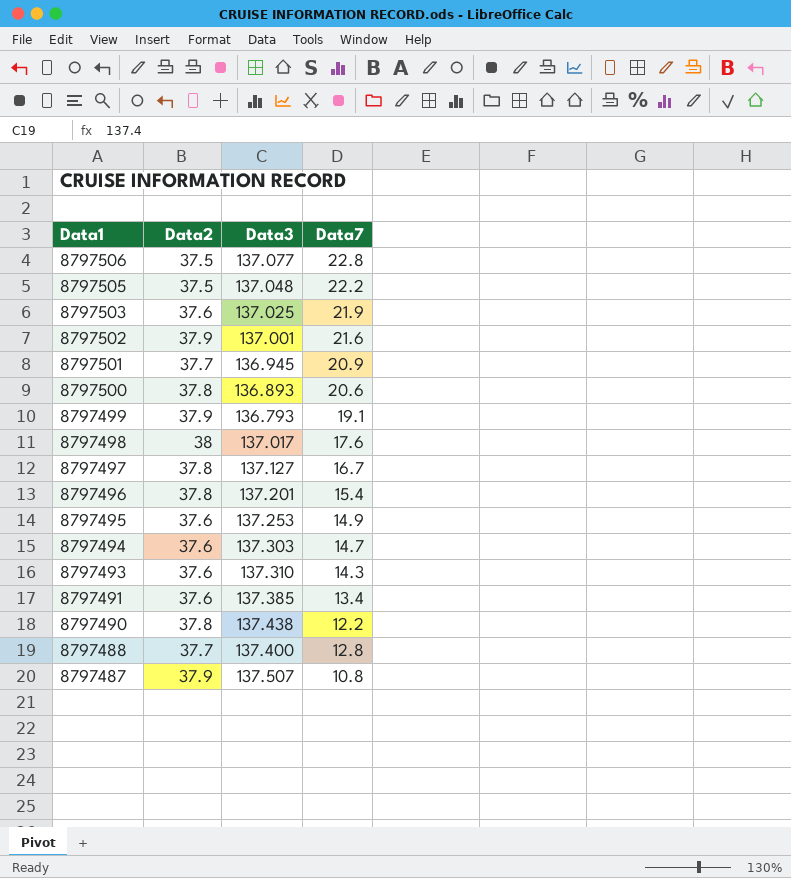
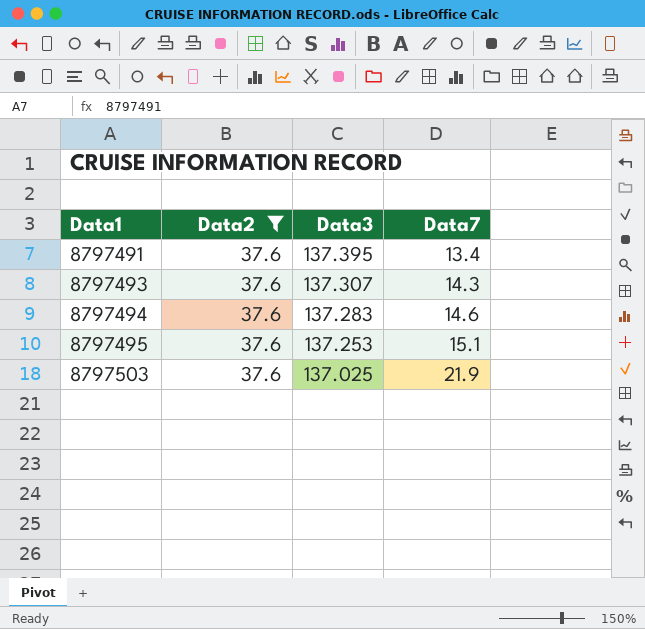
filter: none -> Data2 = 37.6
row order: Data1 descending -> Data1 ascending
8797491 | Data3: 137.385 -> 137.395
8797493 | Data3: 137.310 -> 137.307
8797494 | Data3: 137.303 -> 137.283
8797494 | Data7: 14.7 -> 14.6
8797495 | Data7: 14.9 -> 15.1

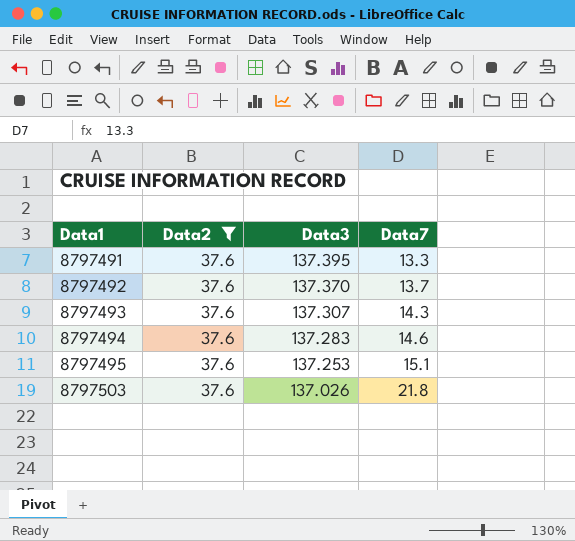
8797491 | Data7: 13.4 -> 13.3
row 8797492: none -> 37.6 | 137.370 | 13.7
8797503 | Data3: 137.025 -> 137.026
8797503 | Data7: 21.9 -> 21.8

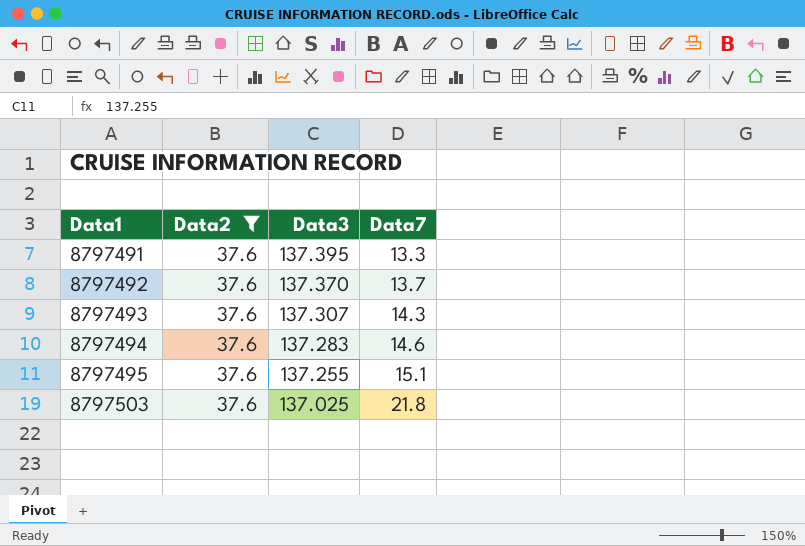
8797495 | Data3: 137.253 -> 137.255
8797503 | Data3: 137.026 -> 137.025

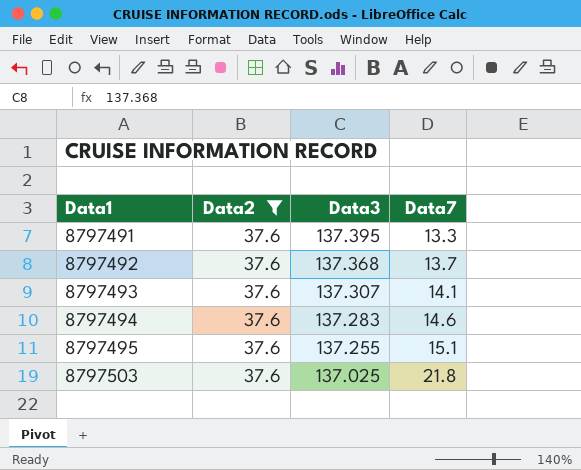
8797492 | Data3: 137.370 -> 137.368
8797493 | Data7: 14.3 -> 14.1

